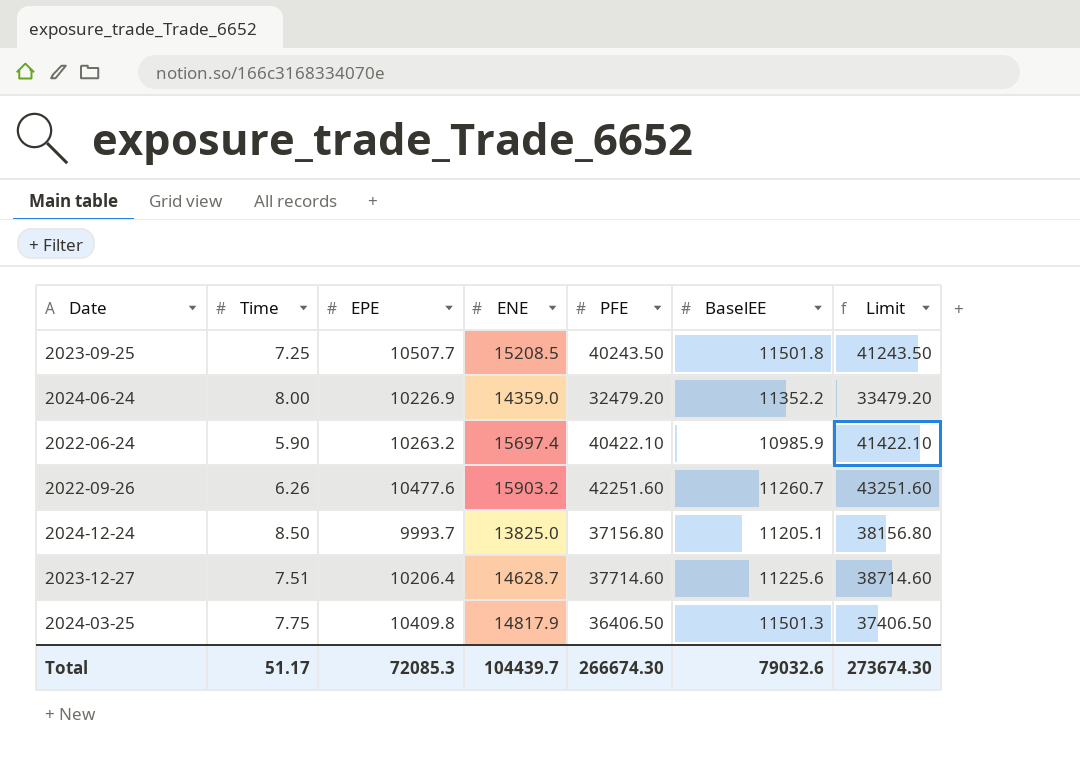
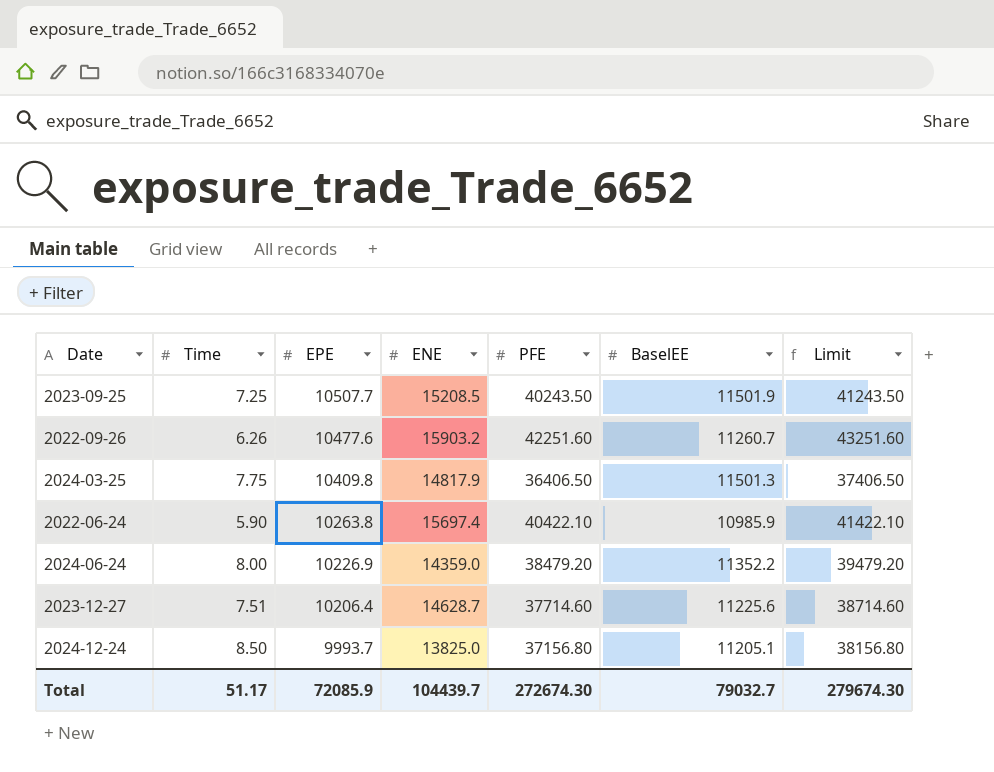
row order: none -> EPE descending
2023-09-25 | BaselEE: 11501.8 -> 11501.9
2022-06-24 | EPE: 10263.2 -> 10263.8
2024-06-24 | PFE: 32479.20 -> 38479.20
2024-06-24 | Limit: 33479.20 -> 39479.20
Total | EPE: 72085.3 -> 72085.9
Total | PFE: 266674.30 -> 272674.30
Total | BaselEE: 79032.6 -> 79032.7
Total | Limit: 273674.30 -> 279674.30

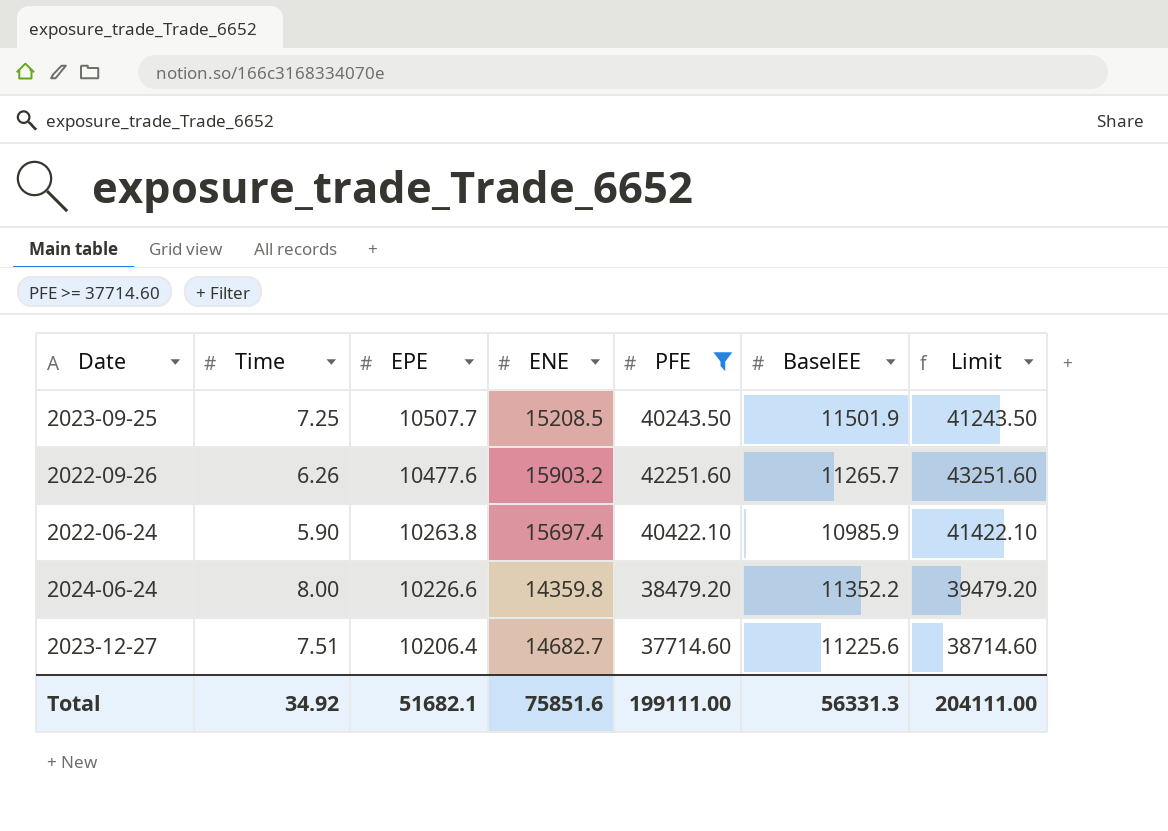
filter: none -> PFE >= 37714.60
2022-09-26 | BaselEE: 11260.7 -> 11265.7
2024-06-24 | EPE: 10226.9 -> 10226.6
2024-06-24 | ENE: 14359.0 -> 14359.8
2023-12-27 | ENE: 14628.7 -> 14682.7
Total | Time: 51.17 -> 34.92
Total | EPE: 72085.9 -> 51682.1
Total | ENE: 104439.7 -> 75851.6
Total | PFE: 272674.30 -> 199111.00
Total | BaselEE: 79032.7 -> 56331.3
Total | Limit: 279674.30 -> 204111.00

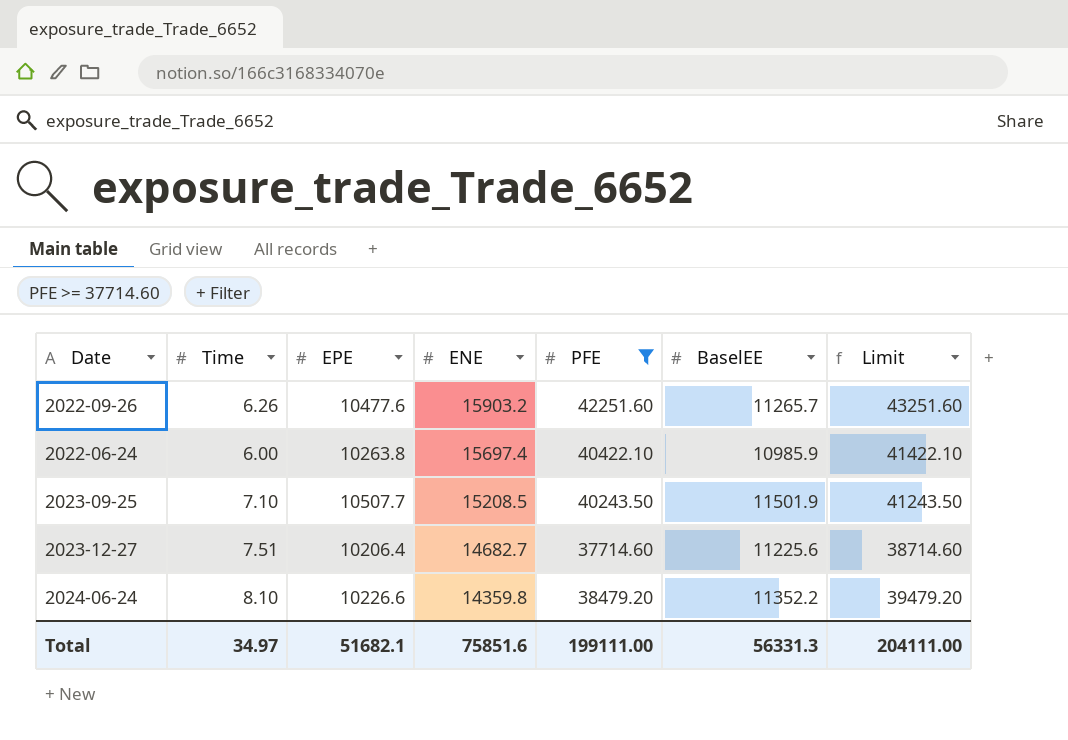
row order: EPE descending -> ENE descending
2022-06-24 | Time: 5.90 -> 6.00
2023-09-25 | Time: 7.25 -> 7.10
2024-06-24 | Time: 8.00 -> 8.10
Total | Time: 34.92 -> 34.97

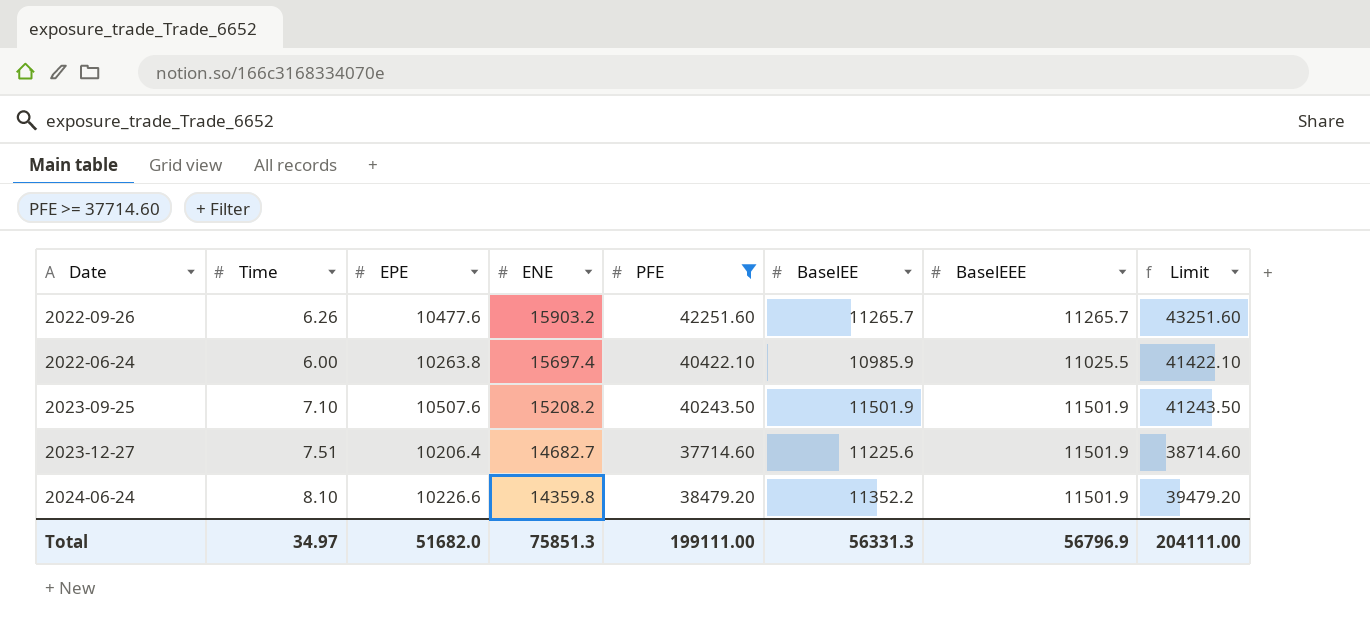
column BaselEEE | position: none -> 7
2023-09-25 | EPE: 10507.7 -> 10507.6
2023-09-25 | ENE: 15208.5 -> 15208.2
Total | EPE: 51682.1 -> 51682.0
Total | ENE: 75851.6 -> 75851.3

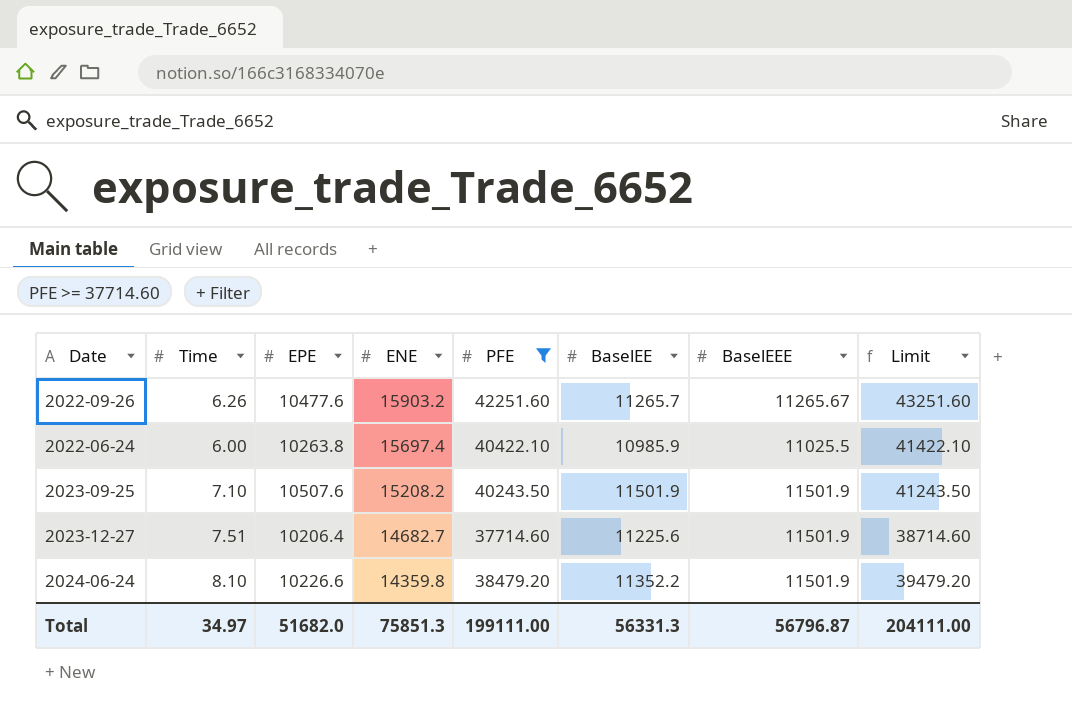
2022-09-26 | BaselEEE: 11265.7 -> 11265.67
Total | BaselEEE: 56796.9 -> 56796.87

